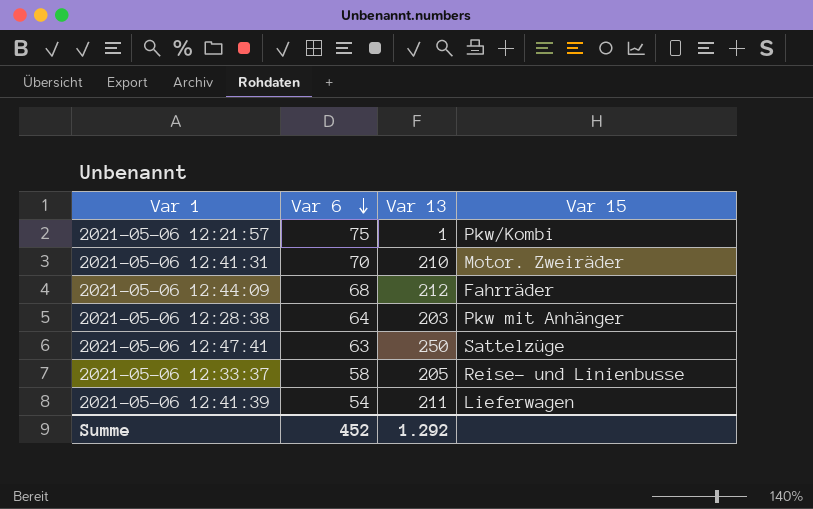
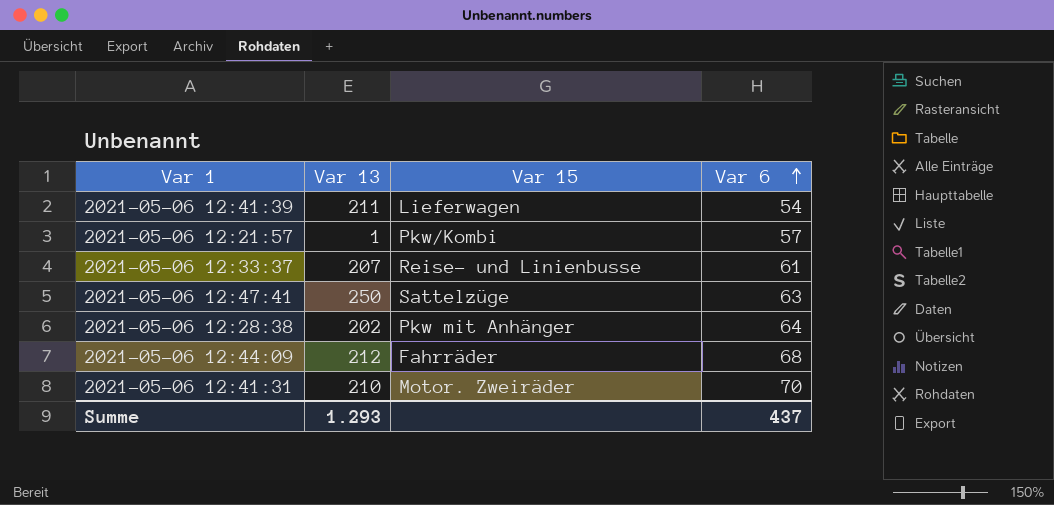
row order: Var 6 descending -> Var 6 ascending
column Var 6 | position: 2 -> 4
2021-05-06 12:21:57 | Var 6: 75 -> 57
2021-05-06 12:33:37 | Var 13: 205 -> 207
2021-05-06 12:33:37 | Var 6: 58 -> 61
2021-05-06 12:28:38 | Var 13: 203 -> 202
Summe | Var 13: 1.292 -> 1.293
Summe | Var 6: 452 -> 437

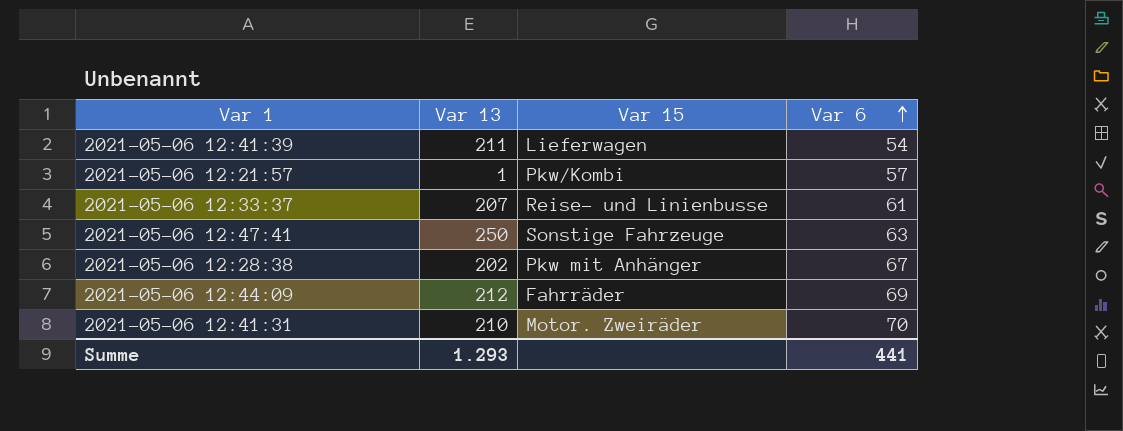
2021-05-06 12:47:41 | Var 15: Sattelzüge -> Sonstige Fahrzeuge
2021-05-06 12:28:38 | Var 6: 64 -> 67
2021-05-06 12:44:09 | Var 6: 68 -> 69
Summe | Var 6: 437 -> 441

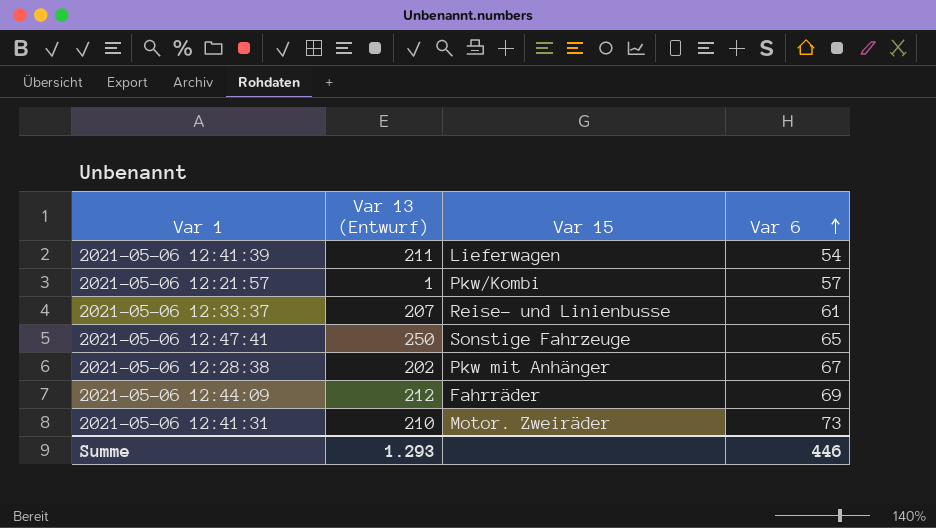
column name: Var 13 -> Var 13 (Entwurf)
2021-05-06 12:47:41 | Var 6: 63 -> 65
2021-05-06 12:41:31 | Var 6: 70 -> 73
Summe | Var 6: 441 -> 446

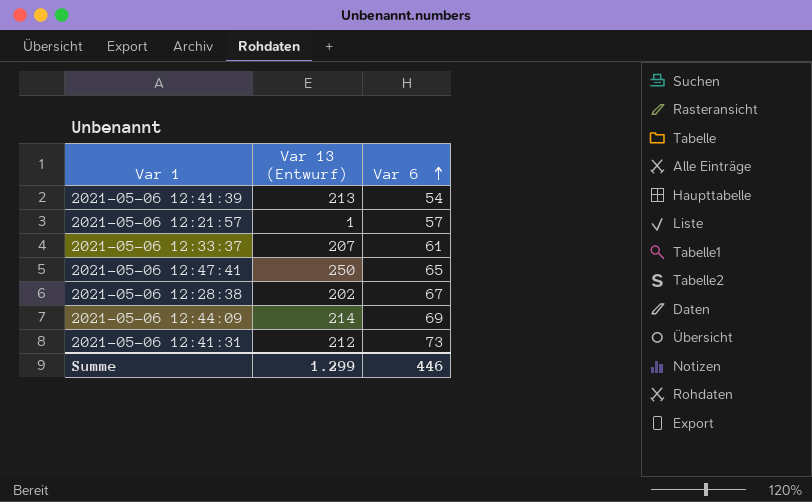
column Var 15 | position: 3 -> none
2021-05-06 12:41:39 | Var 13 (Entwurf): 211 -> 213
2021-05-06 12:44:09 | Var 13 (Entwurf): 212 -> 214
2021-05-06 12:41:31 | Var 13 (Entwurf): 210 -> 212
Summe | Var 13 (Entwurf): 1.293 -> 1.299

